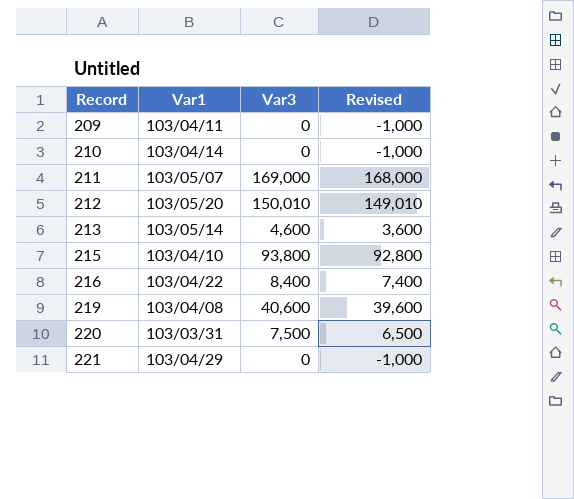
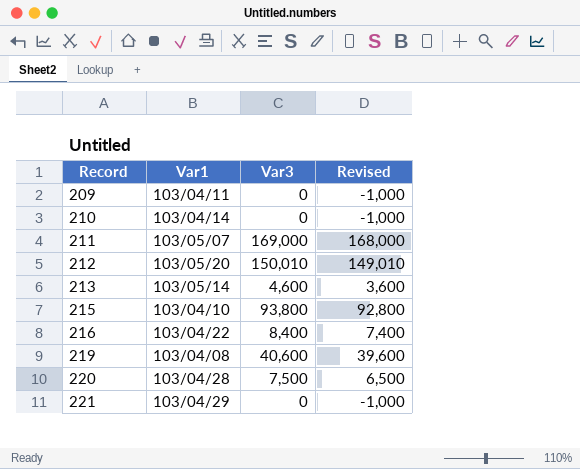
220 | Var1: 103/03/31 -> 103/04/28

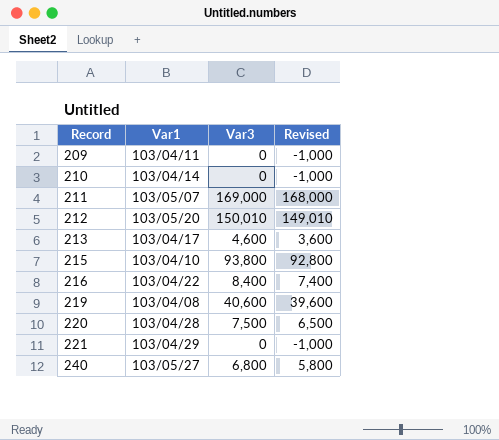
213 | Var1: 103/05/14 -> 103/04/17
row 240: none -> 103/05/27 | 6,800 | 5,800

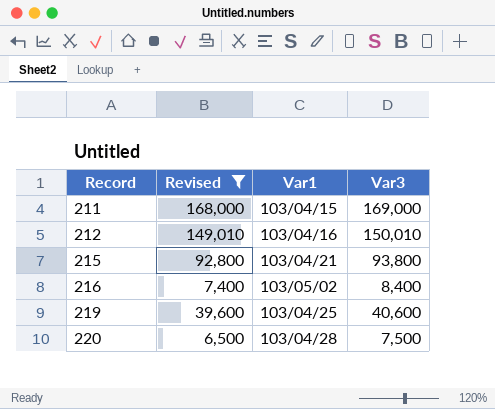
filter: none -> Revised >= 6,500
column Revised | position: 4 -> 2
211 | Var1: 103/05/07 -> 103/04/15
212 | Var1: 103/05/20 -> 103/04/16
215 | Var1: 103/04/10 -> 103/04/21
216 | Var1: 103/04/22 -> 103/05/02
219 | Var1: 103/04/08 -> 103/04/25

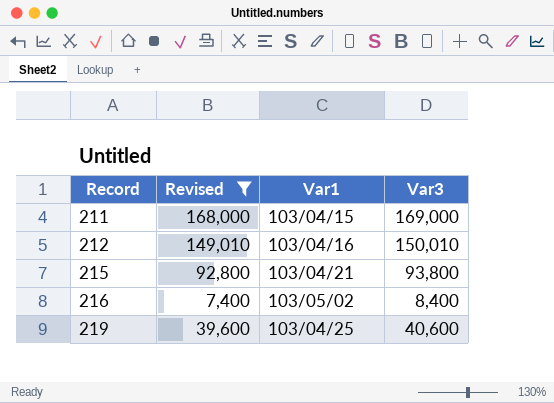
row 220: 6,500 | 103/04/28 | 7,500 -> none

